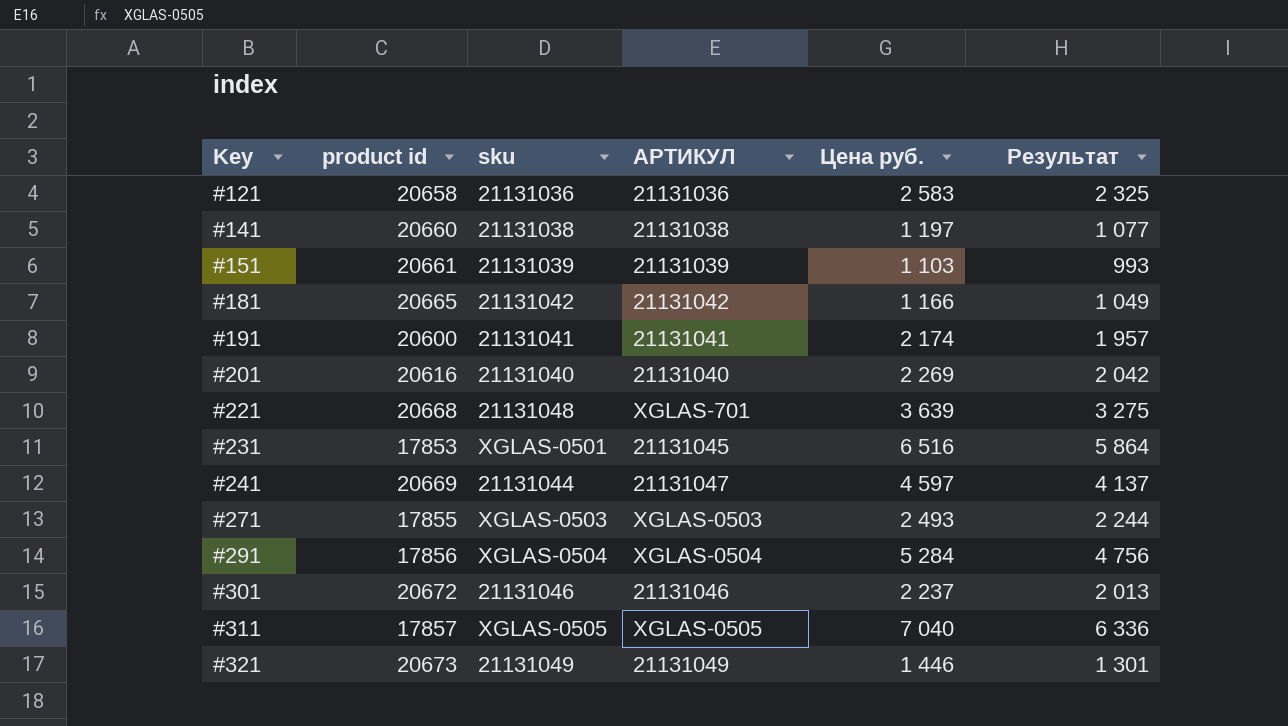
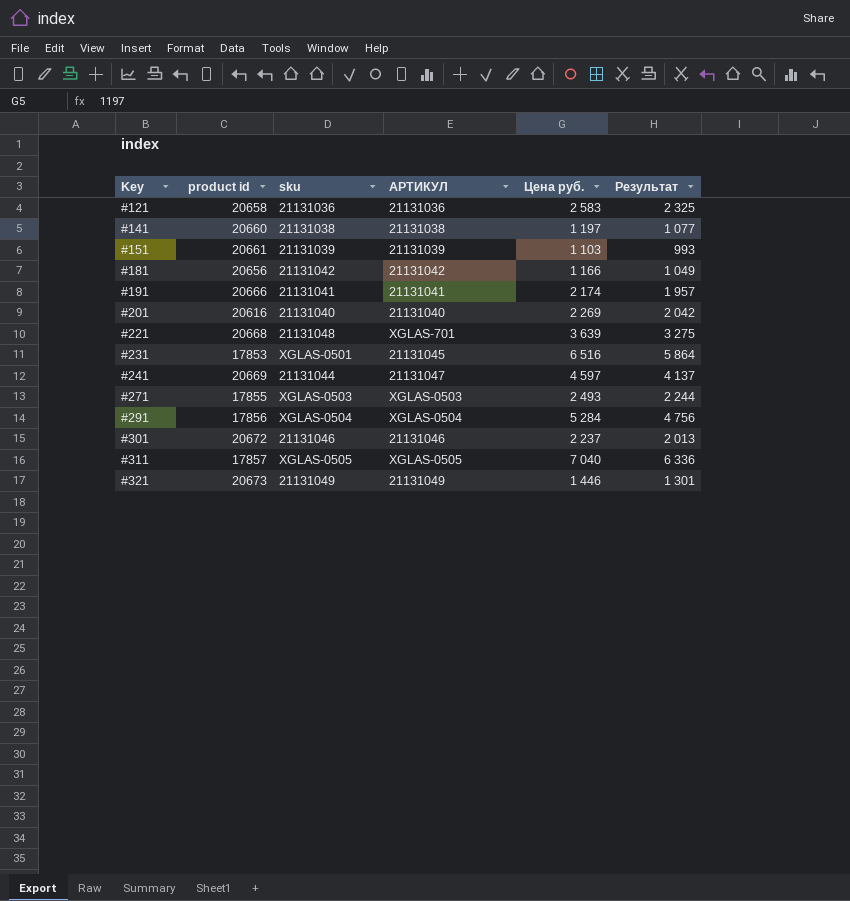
#181 | product id: 20665 -> 20656
#191 | product id: 20600 -> 20666

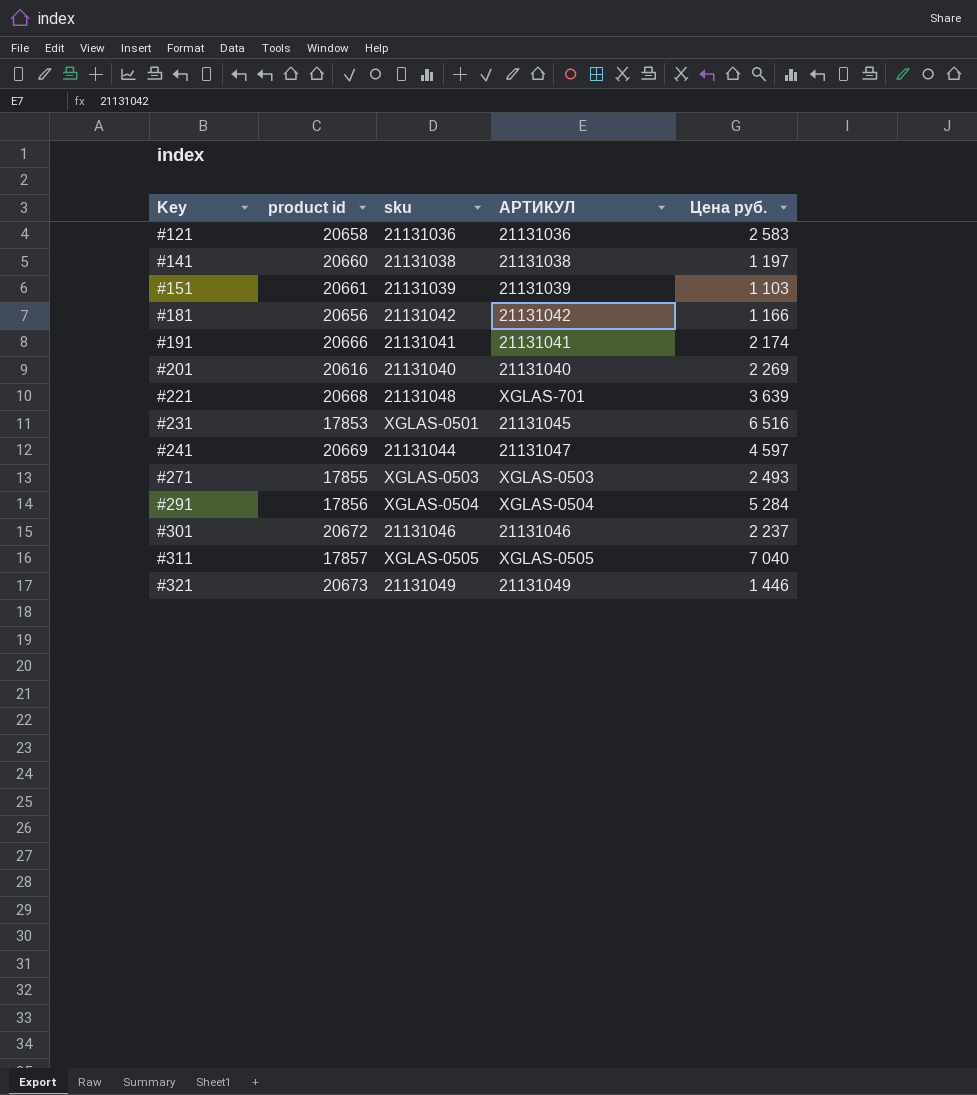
column Результат | formula: [Цена руб.] * 0,9 -> none

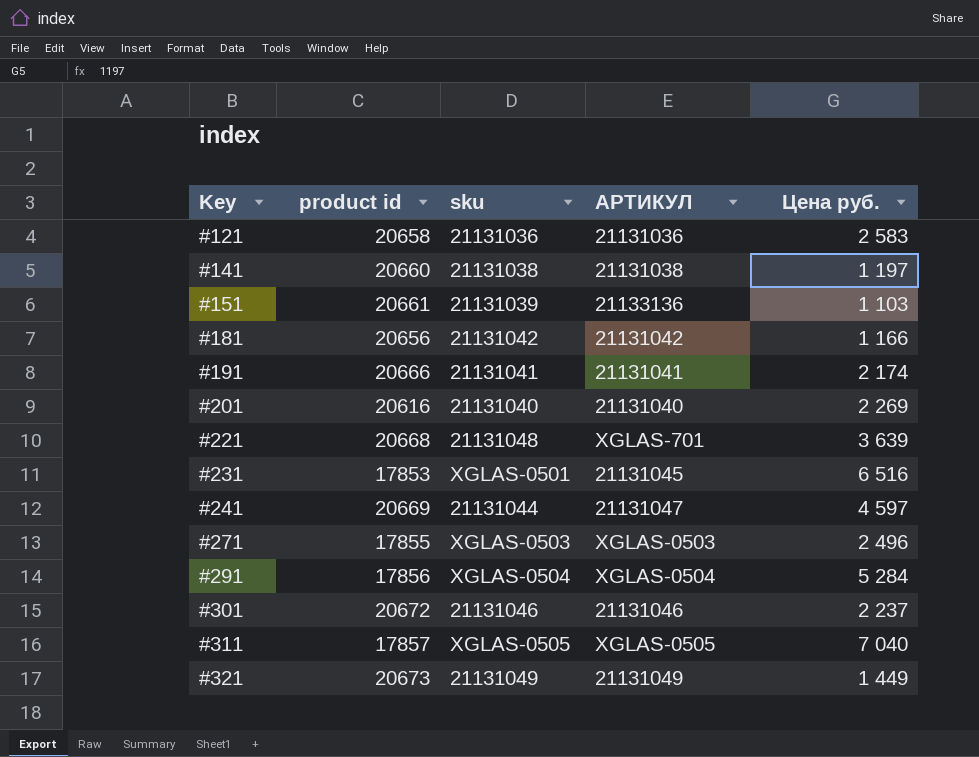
#151 | АРТИКУЛ: 21131039 -> 21133136
#271 | Цена руб.: 2 493 -> 2 496
#321 | Цена руб.: 1 446 -> 1 449

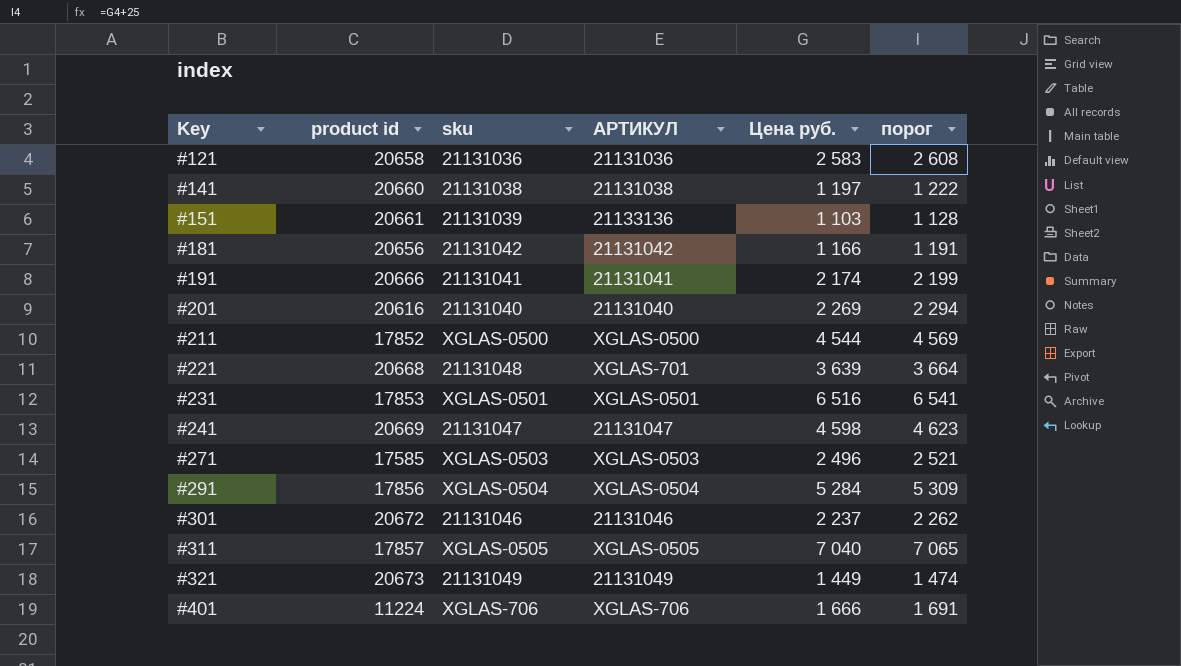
column порог | formula: none -> [Цена руб.] + 25
row #211: none -> 17852 | XGLAS-0500 | XGLAS-0500 | 4 544 | 4 569
#231 | АРТИКУЛ: 21131045 -> XGLAS-0501
#241 | sku: 21131044 -> 21131047
#241 | Цена руб.: 4 597 -> 4 598
#271 | product id: 17855 -> 17585
row #401: none -> 11224 | XGLAS-706 | XGLAS-706 | 1 666 | 1 691

